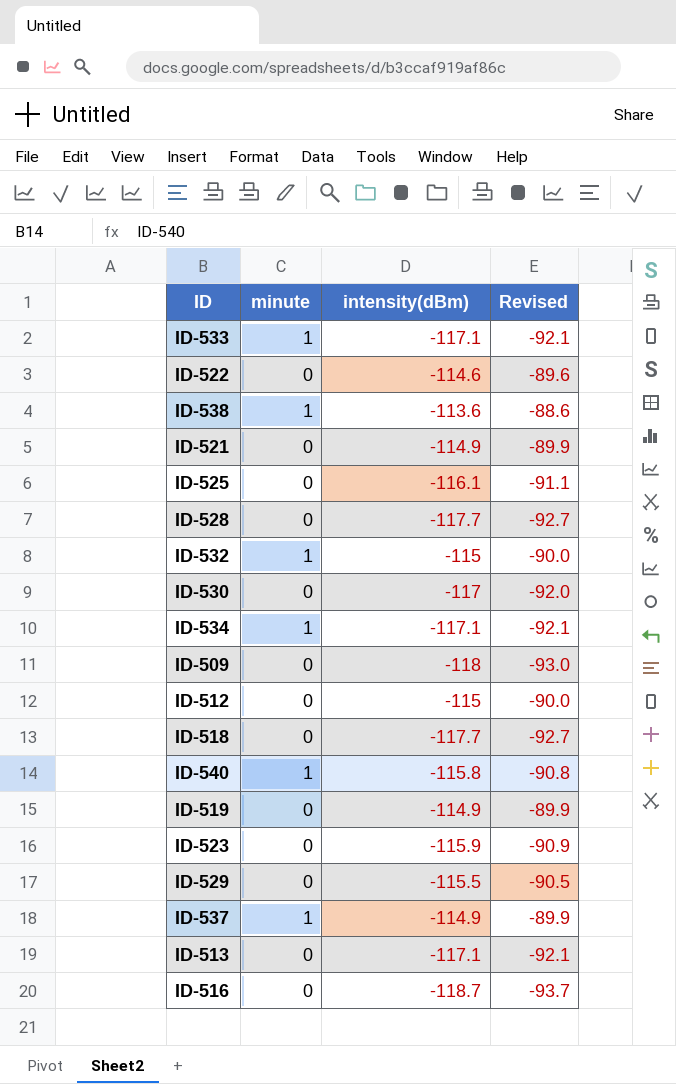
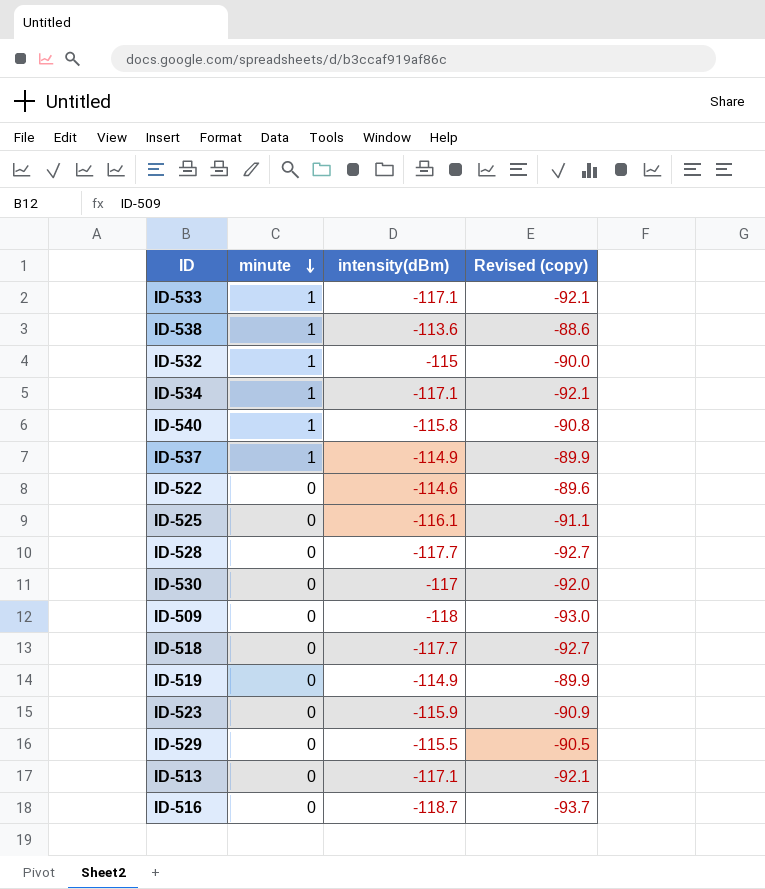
row order: none -> minute descending
column name: Revised -> Revised (copy)
row ID-521: 0 | -114.9 | -89.9 -> none
row ID-512: 0 | -115 | -90.0 -> none

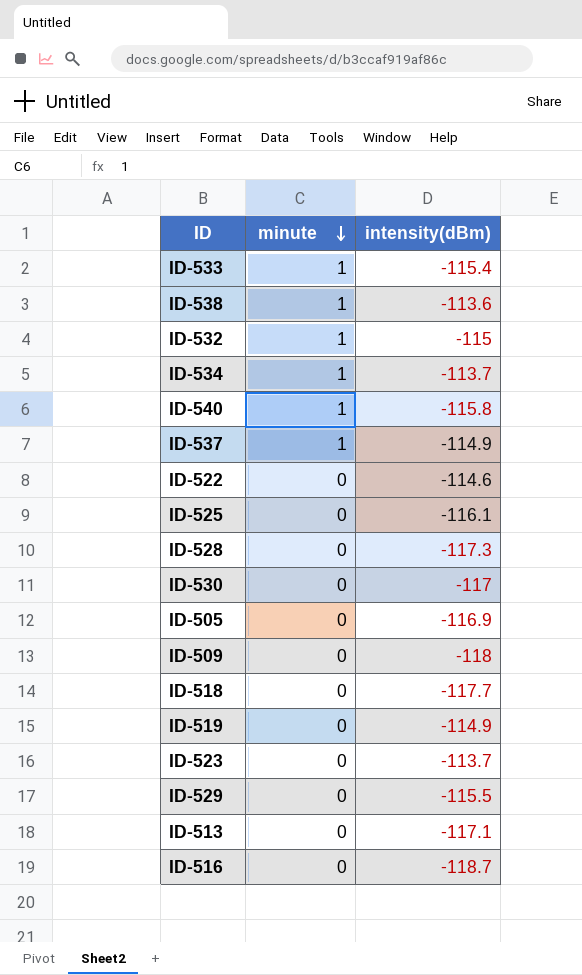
column Revised (copy) | formula: [intensity(dBm)] + 25 -> none
ID-533 | intensity(dBm): -117.1 -> -115.4
ID-534 | intensity(dBm): -117.1 -> -113.7
ID-528 | intensity(dBm): -117.7 -> -117.3
row ID-505: none -> 0 | -116.9
ID-523 | intensity(dBm): -115.9 -> -113.7

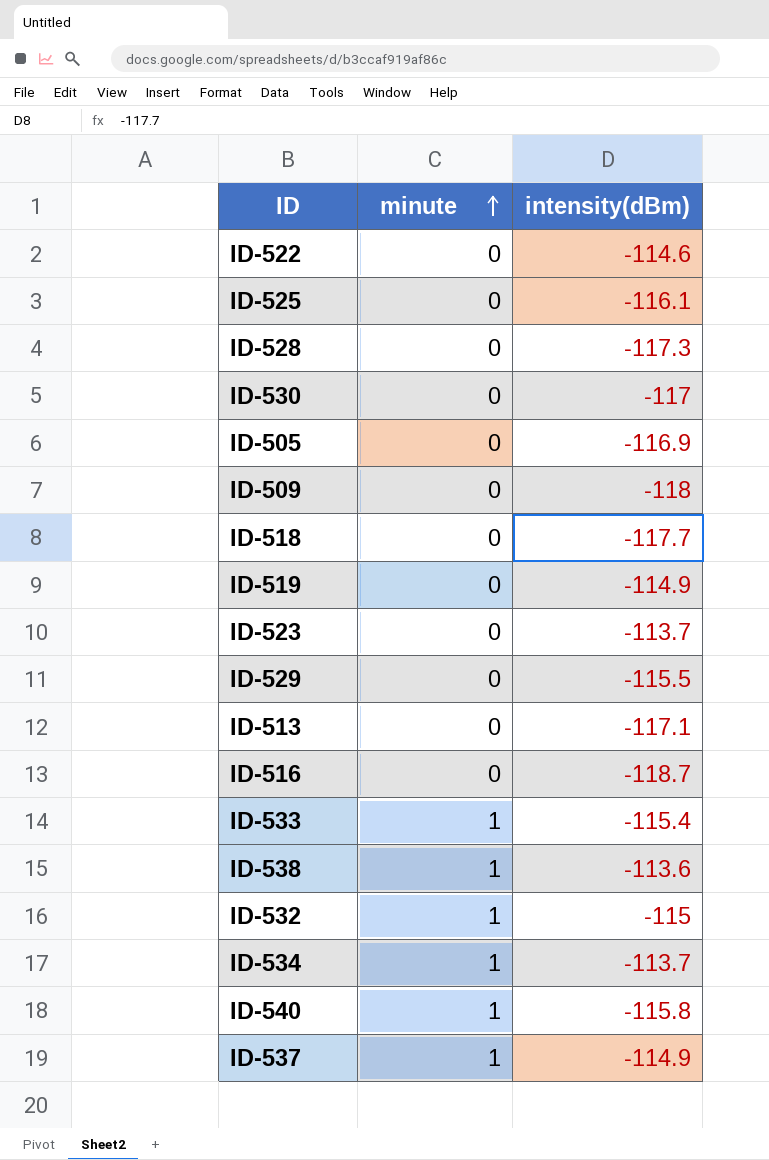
row order: minute descending -> minute ascending

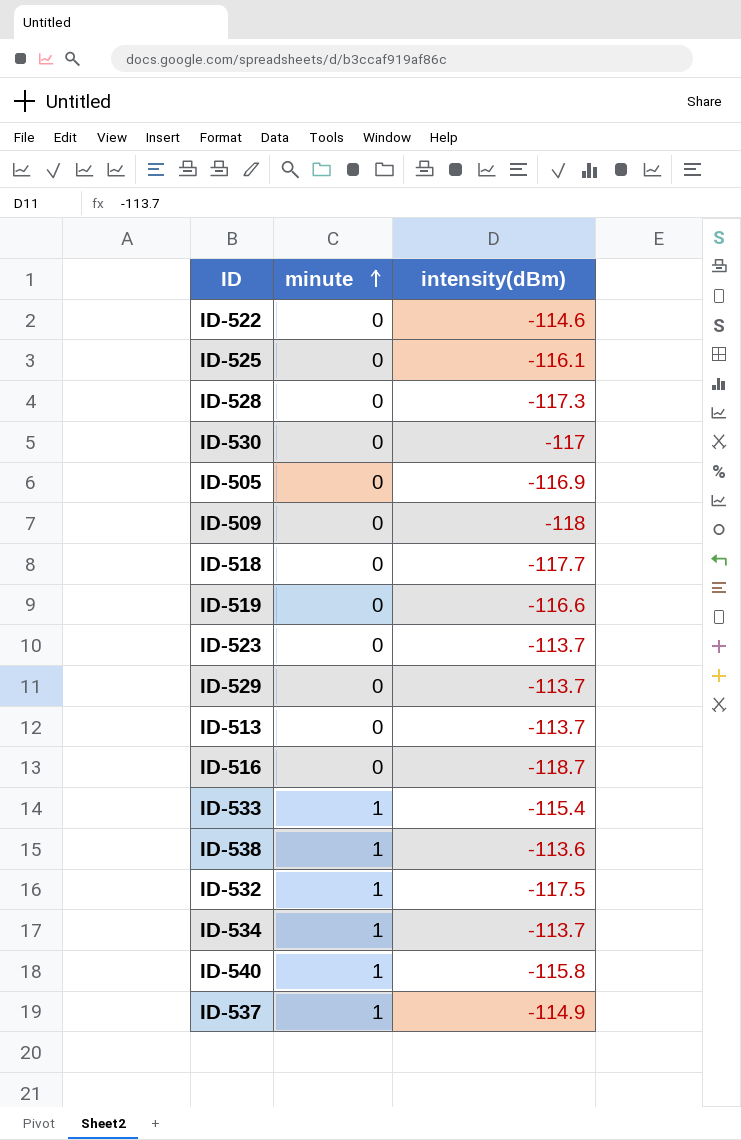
ID-519 | intensity(dBm): -114.9 -> -116.6
ID-529 | intensity(dBm): -115.5 -> -113.7
ID-513 | intensity(dBm): -117.1 -> -113.7
ID-532 | intensity(dBm): -115 -> -117.5

